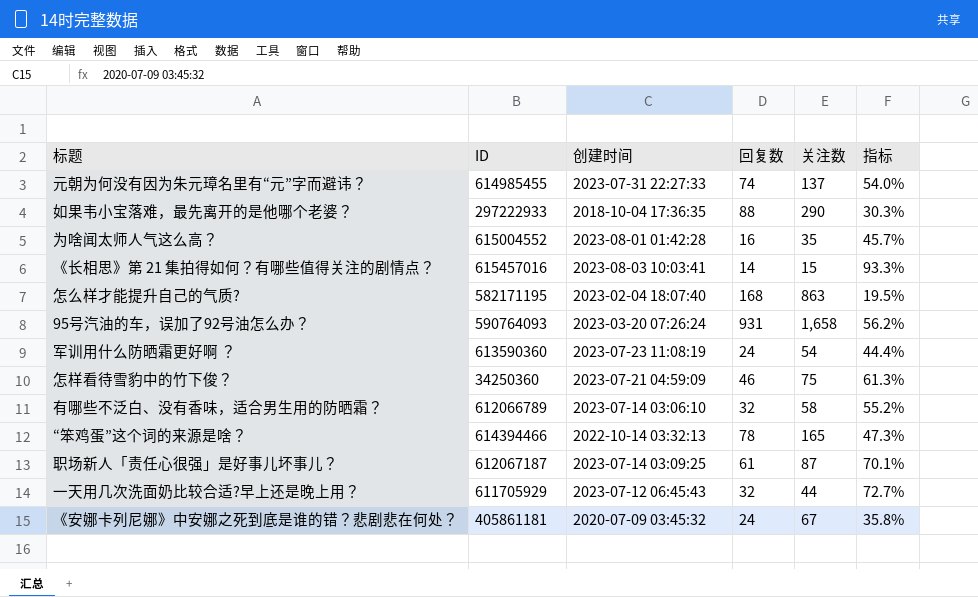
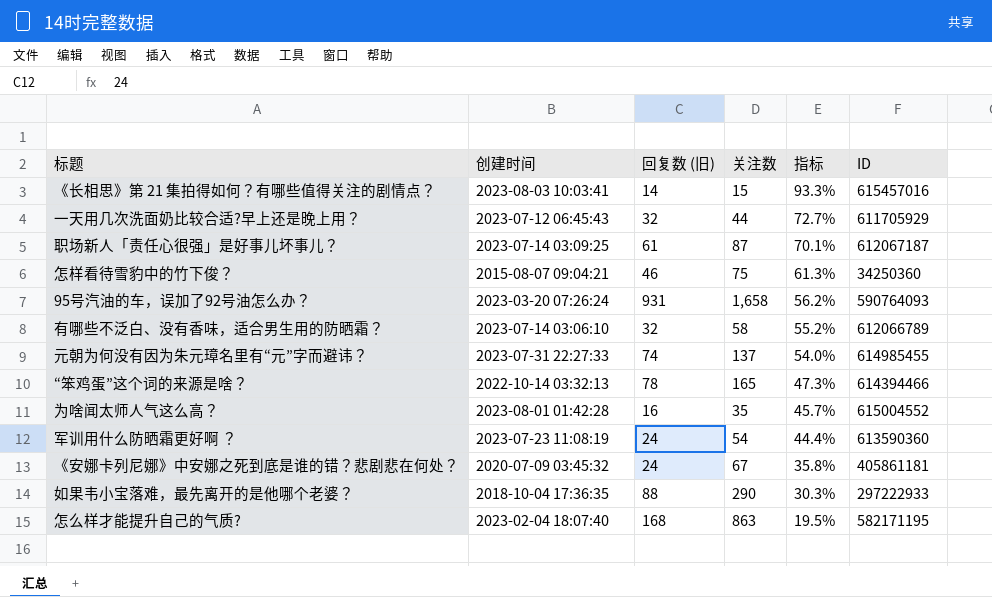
row order: none -> 指标 descending
column name: 回复数 -> 回复数 (旧)
column ID | position: 2 -> 6
怎样看待雪豹中的竹下俊？ | 创建时间: 2023-07-21 04:59:09 -> 2015-08-07 09:04:21

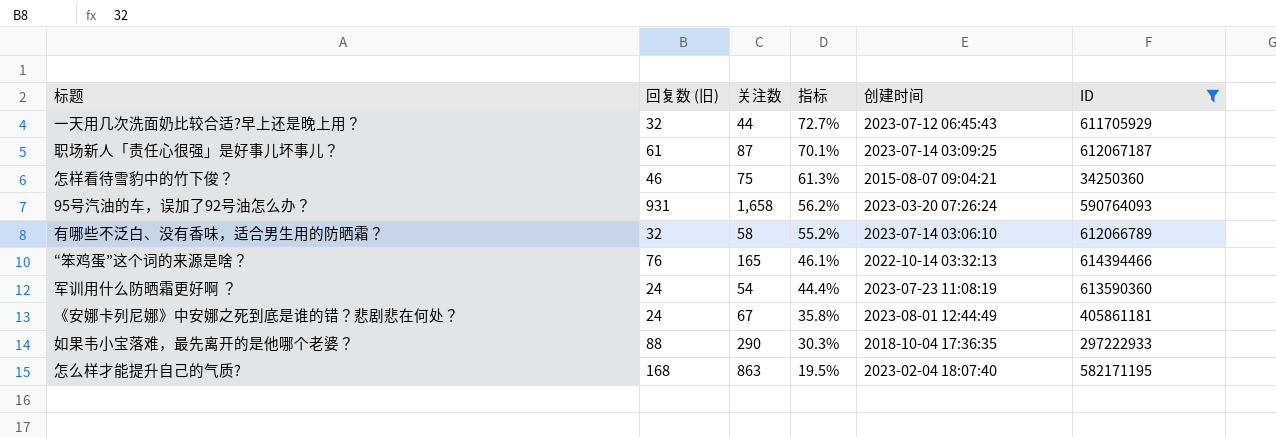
filter: none -> ID <= 614394466
column 创建时间 | position: 2 -> 5
“笨鸡蛋”这个词的来源是啥？ | 回复数 (旧): 78 -> 76
“笨鸡蛋”这个词的来源是啥？ | 指标: 47.3% -> 46.1%
《安娜卡列尼娜》中安娜之死到底是谁的错？悲剧悲在何处？ | 创建时间: 2020-07-09 03:45:32 -> 2023-08-01 12:44:49

